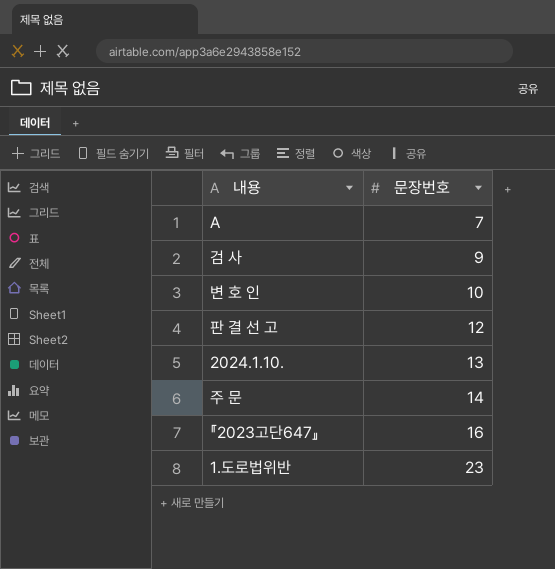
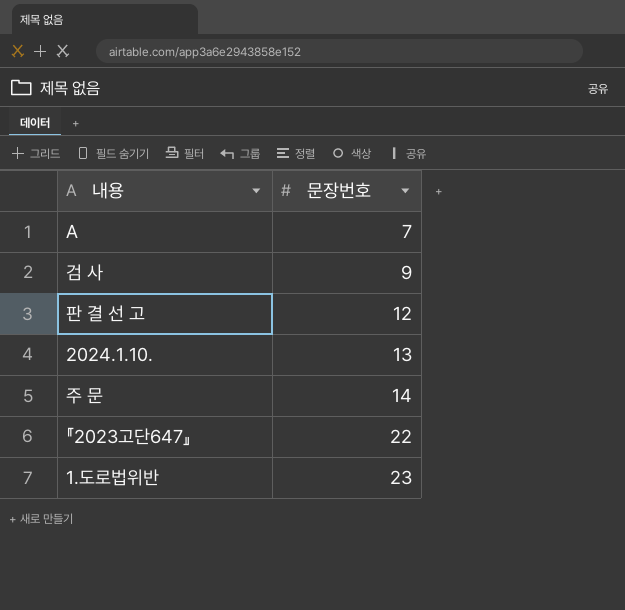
row 변 호 인: 10 -> none
『2023고단647』 | 문장번호: 16 -> 22

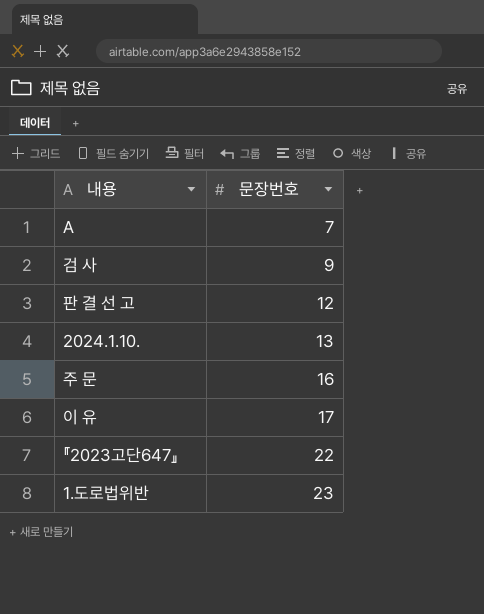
주 문 | 문장번호: 14 -> 16
row 이 유: none -> 17

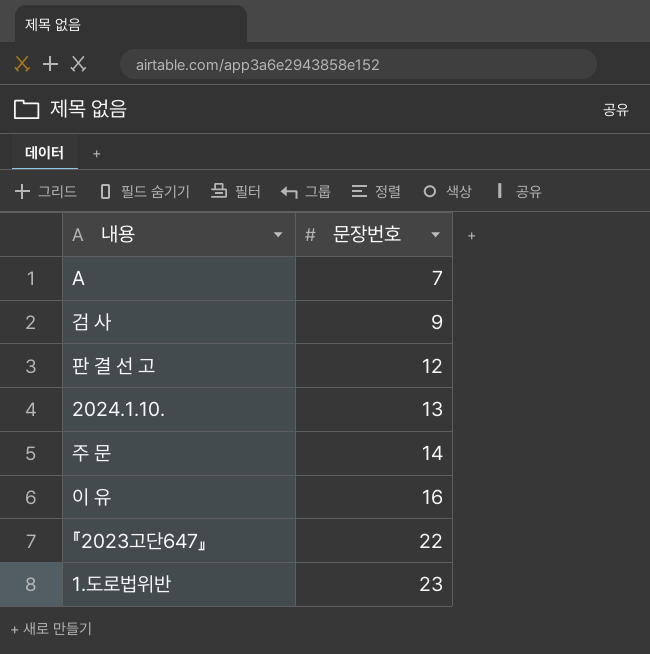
주 문 | 문장번호: 16 -> 14
이 유 | 문장번호: 17 -> 16

